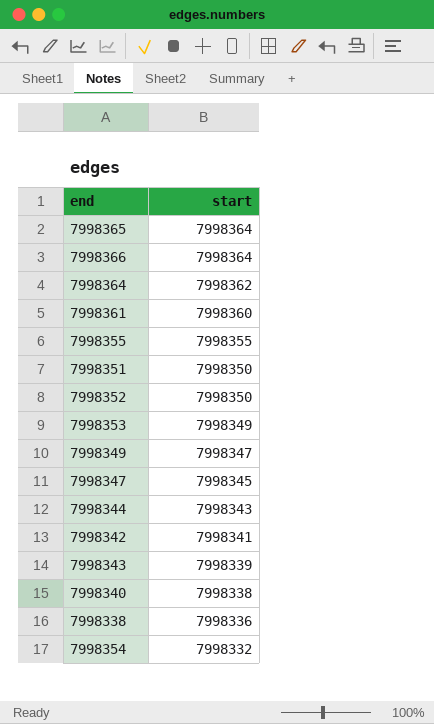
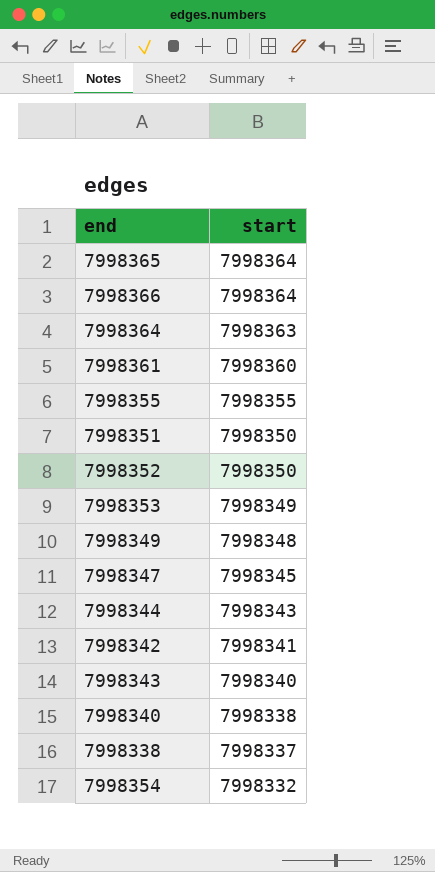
7998364 | start: 7998362 -> 7998363
7998349 | start: 7998347 -> 7998348
7998343 | start: 7998339 -> 7998340
7998338 | start: 7998336 -> 7998337

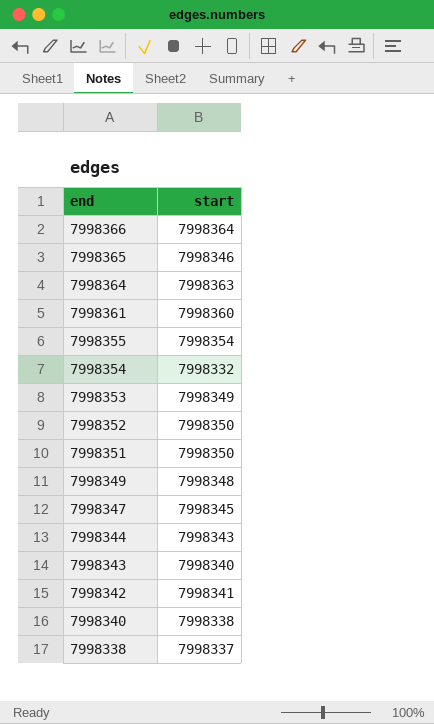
row order: start descending -> end descending
7998365 | start: 7998364 -> 7998346
7998355 | start: 7998355 -> 7998354

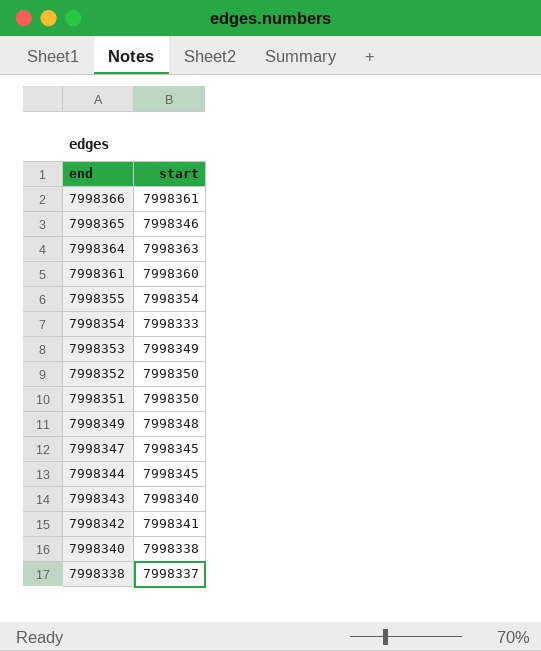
7998366 | start: 7998364 -> 7998361
7998354 | start: 7998332 -> 7998333
7998344 | start: 7998343 -> 7998345

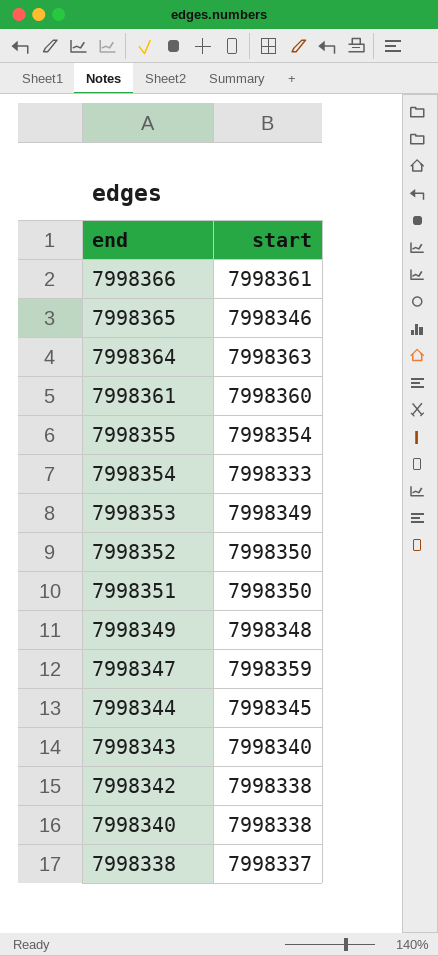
7998347 | start: 7998345 -> 7998359
7998342 | start: 7998341 -> 7998338

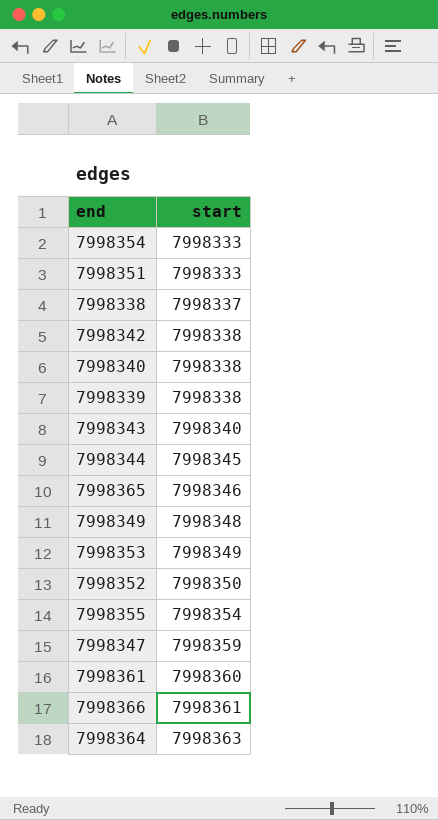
row order: end descending -> start ascending
7998351 | start: 7998350 -> 7998333
row 7998339: none -> 7998338

